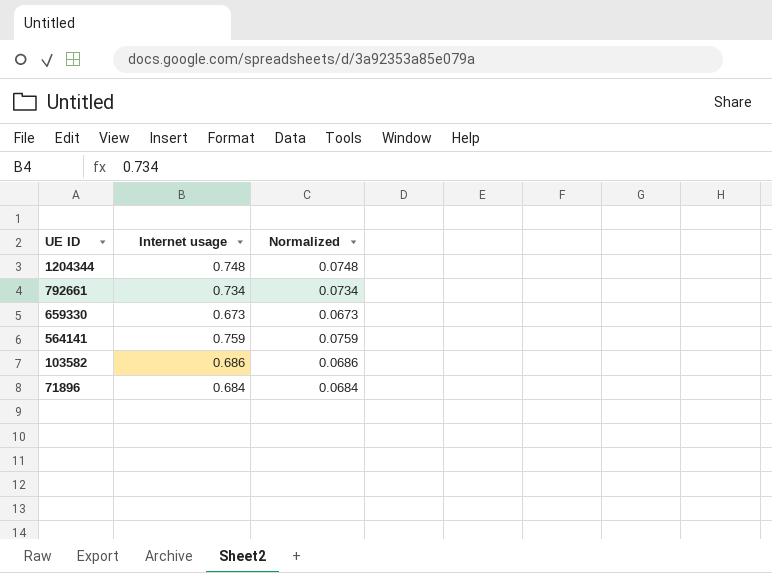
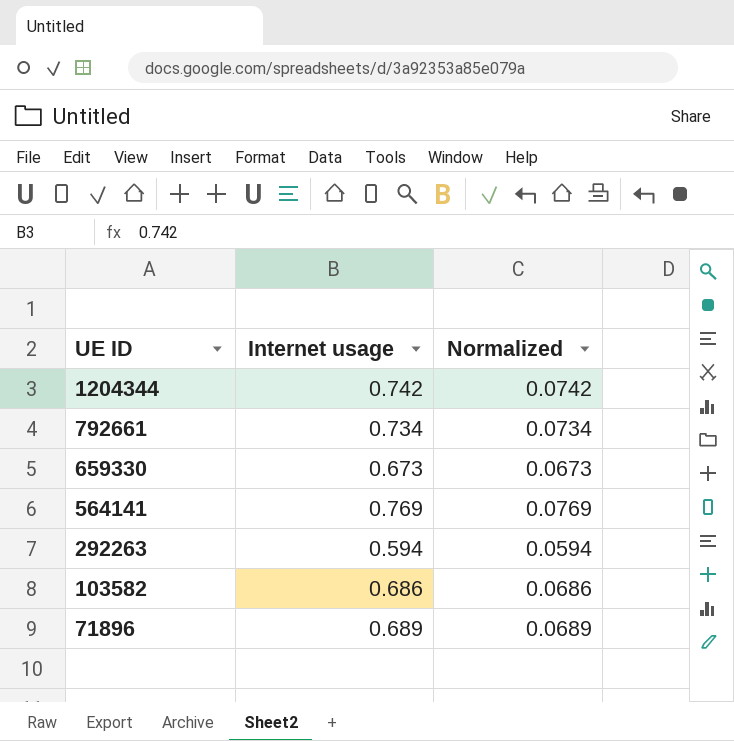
1204344 | Internet usage: 0.748 -> 0.742
1204344 | Normalized: 0.0748 -> 0.0742
564141 | Internet usage: 0.759 -> 0.769
564141 | Normalized: 0.0759 -> 0.0769
row 292263: none -> 0.594 | 0.0594
71896 | Internet usage: 0.684 -> 0.689
71896 | Normalized: 0.0684 -> 0.0689

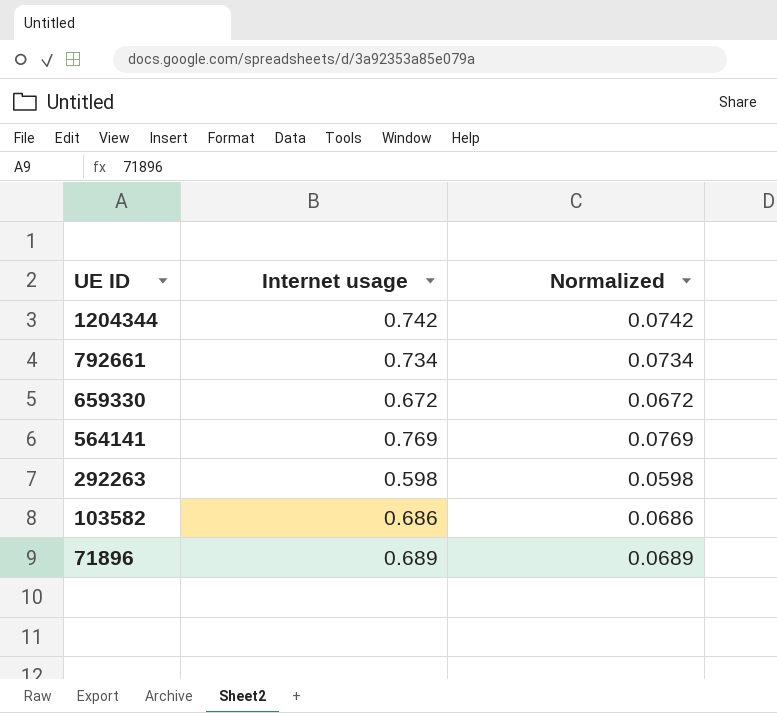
659330 | Internet usage: 0.673 -> 0.672
659330 | Normalized: 0.0673 -> 0.0672
292263 | Internet usage: 0.594 -> 0.598
292263 | Normalized: 0.0594 -> 0.0598

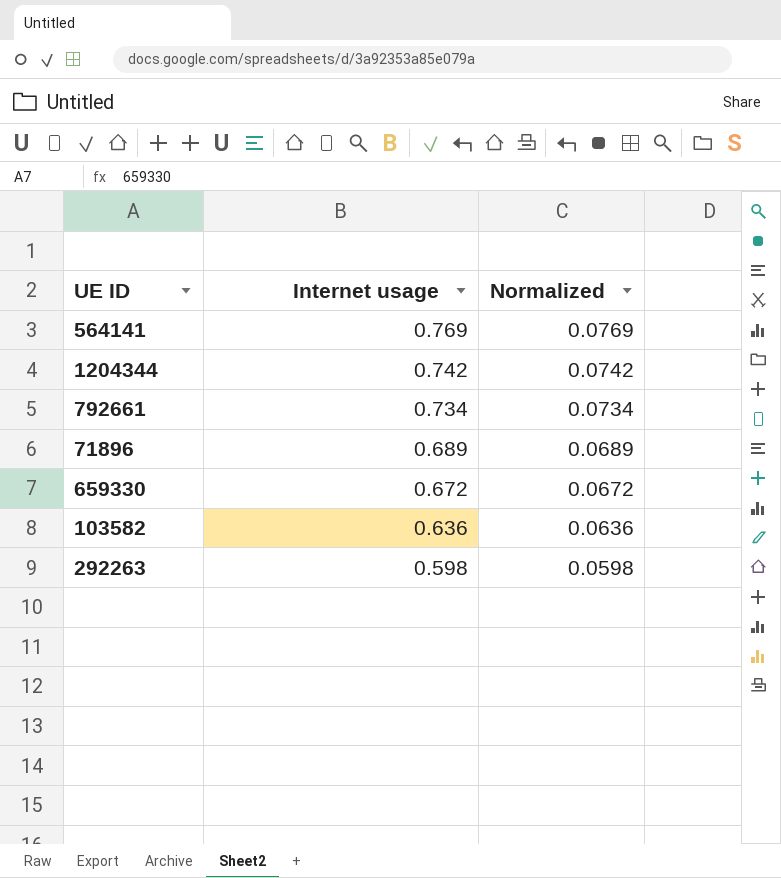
row order: UE ID descending -> Internet usage descending
103582 | Internet usage: 0.686 -> 0.636
103582 | Normalized: 0.0686 -> 0.0636

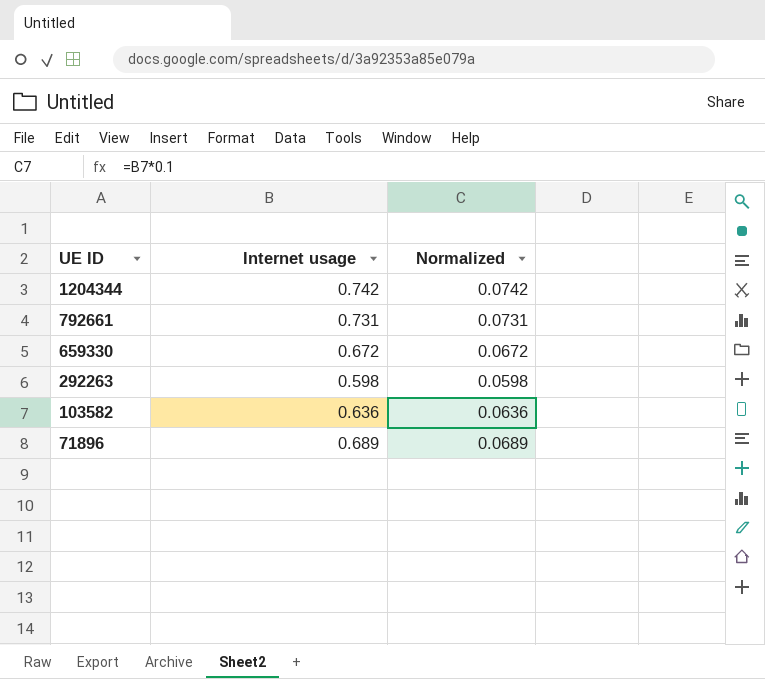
row order: Internet usage descending -> UE ID descending
row 564141: 0.769 | 0.0769 -> none
792661 | Internet usage: 0.734 -> 0.731
792661 | Normalized: 0.0734 -> 0.0731

